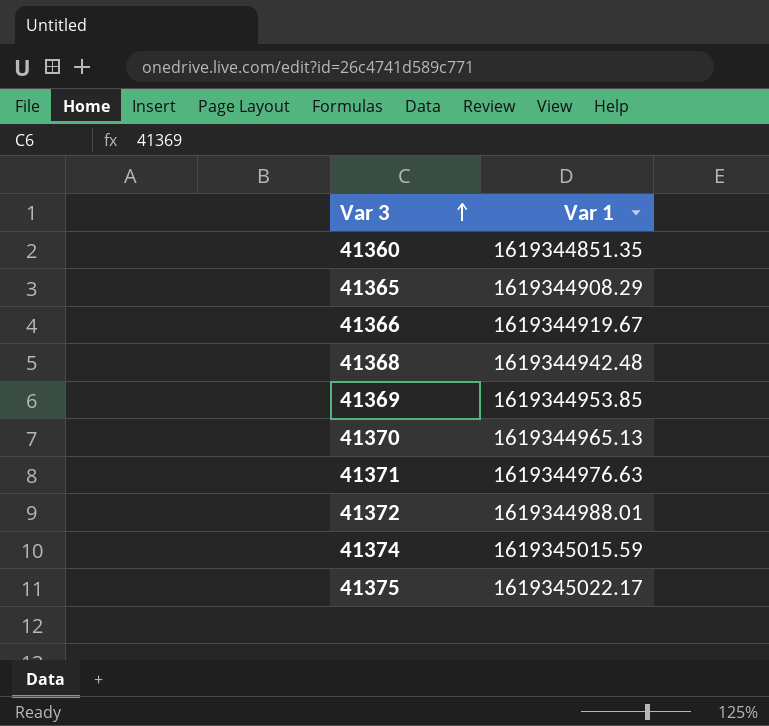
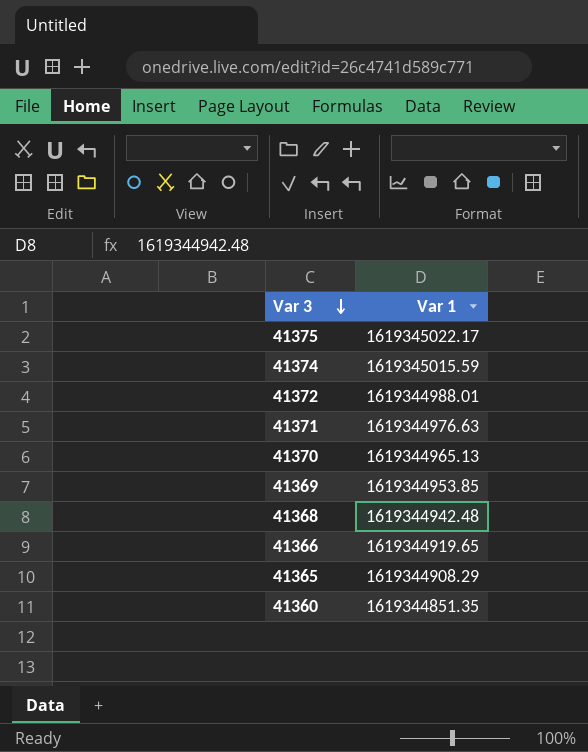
row order: Var 3 ascending -> Var 3 descending
41366 | Var 1: 1619344919.67 -> 1619344919.65

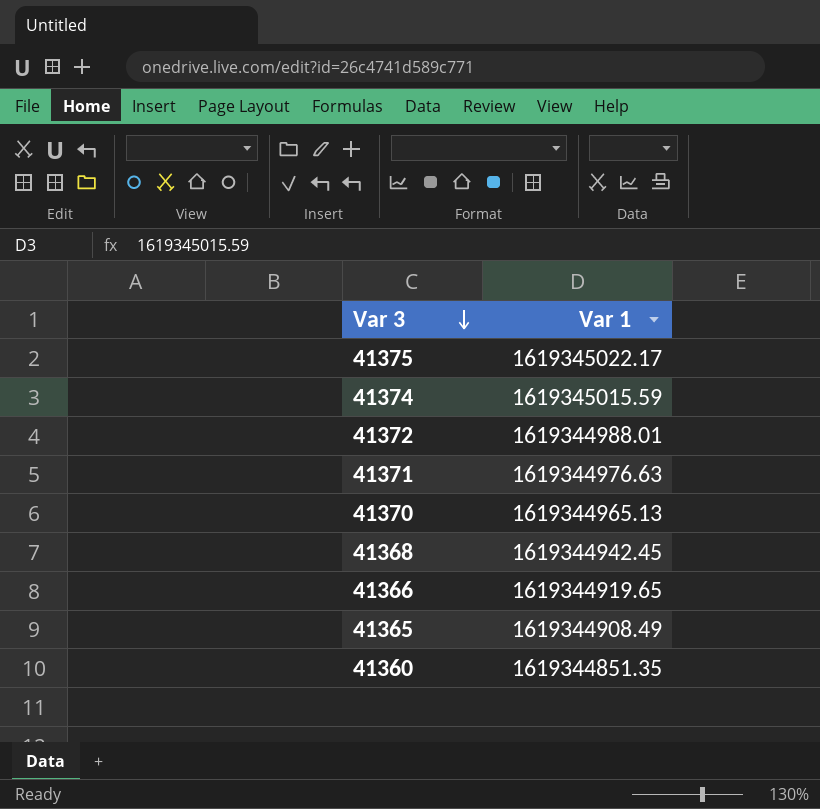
row 41369: 1619344953.85 -> none
41368 | Var 1: 1619344942.48 -> 1619344942.45
41365 | Var 1: 1619344908.29 -> 1619344908.49

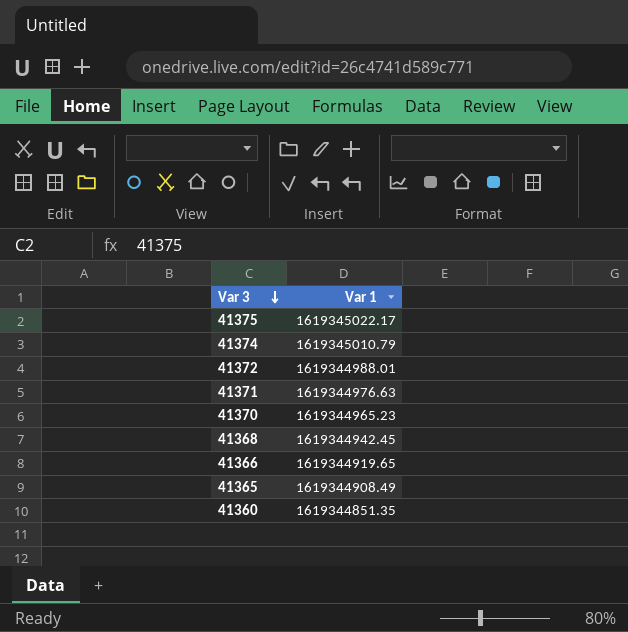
41374 | Var 1: 1619345015.59 -> 1619345010.79
41370 | Var 1: 1619344965.13 -> 1619344965.23

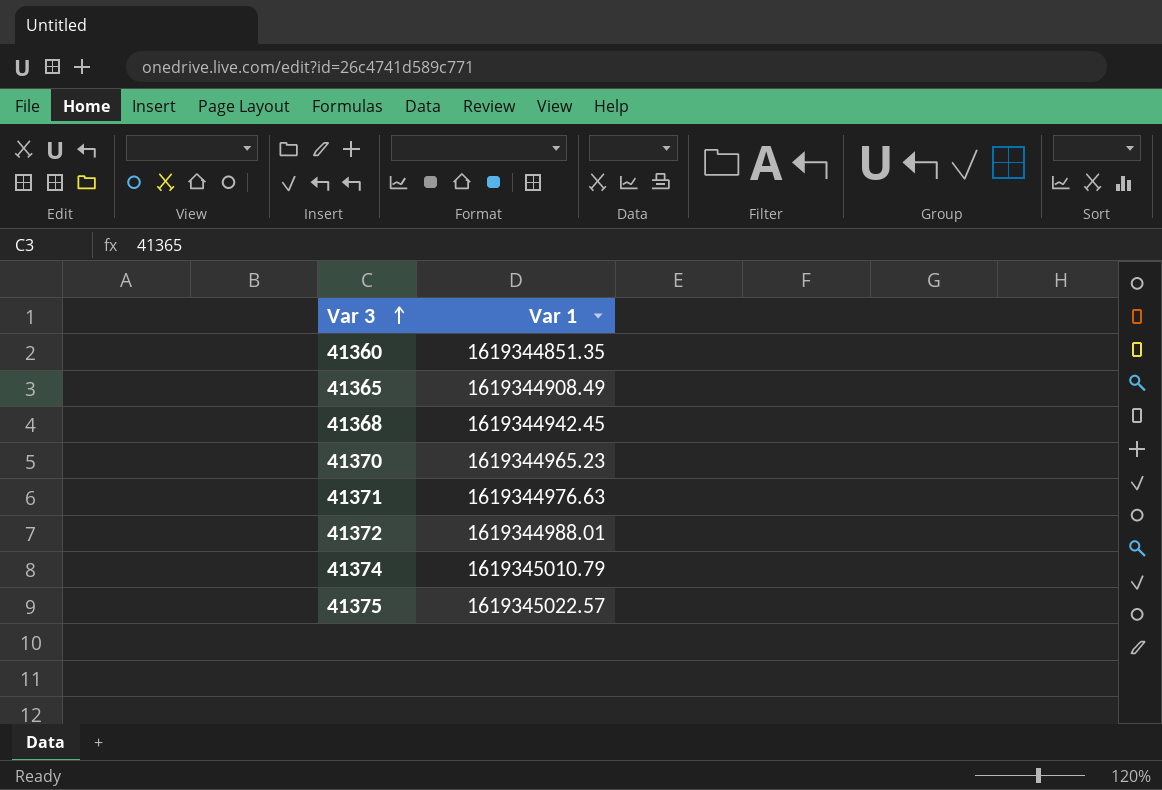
row order: Var 3 descending -> Var 3 ascending
row 41366: 1619344919.65 -> none
41375 | Var 1: 1619345022.17 -> 1619345022.57

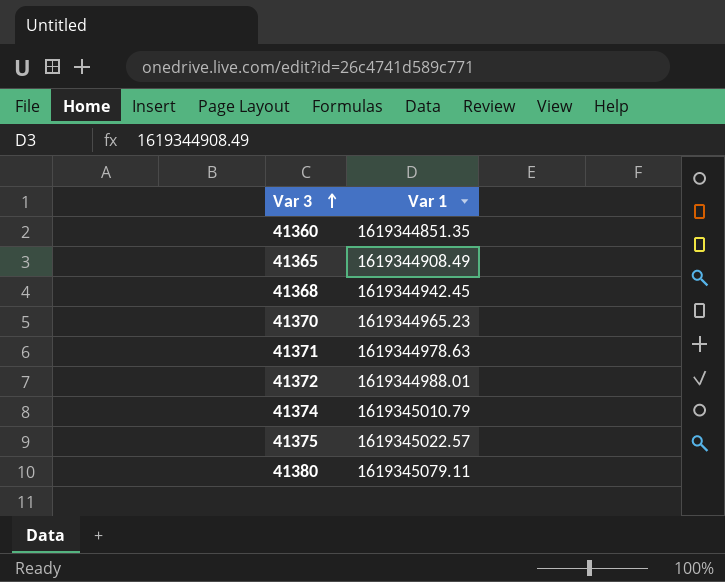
41371 | Var 1: 1619344976.63 -> 1619344978.63
row 41380: none -> 1619345079.11

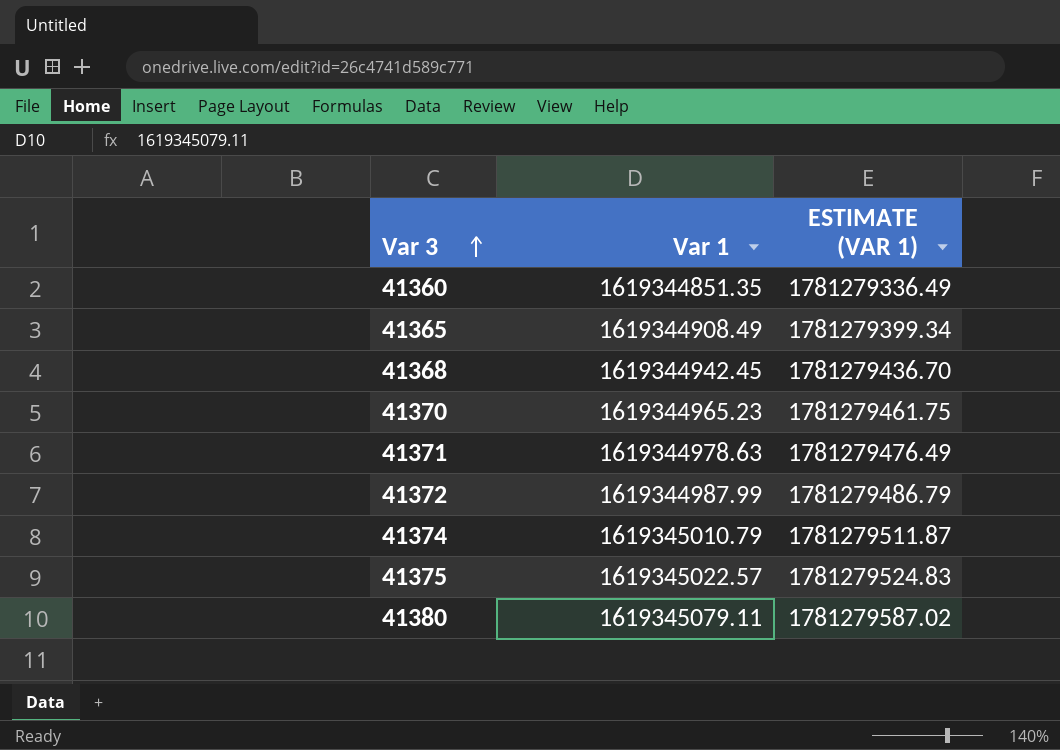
column ESTIMATE (VAR 1) | formula: none -> [Var 1] * 1.1
41372 | Var 1: 1619344988.01 -> 1619344987.99

